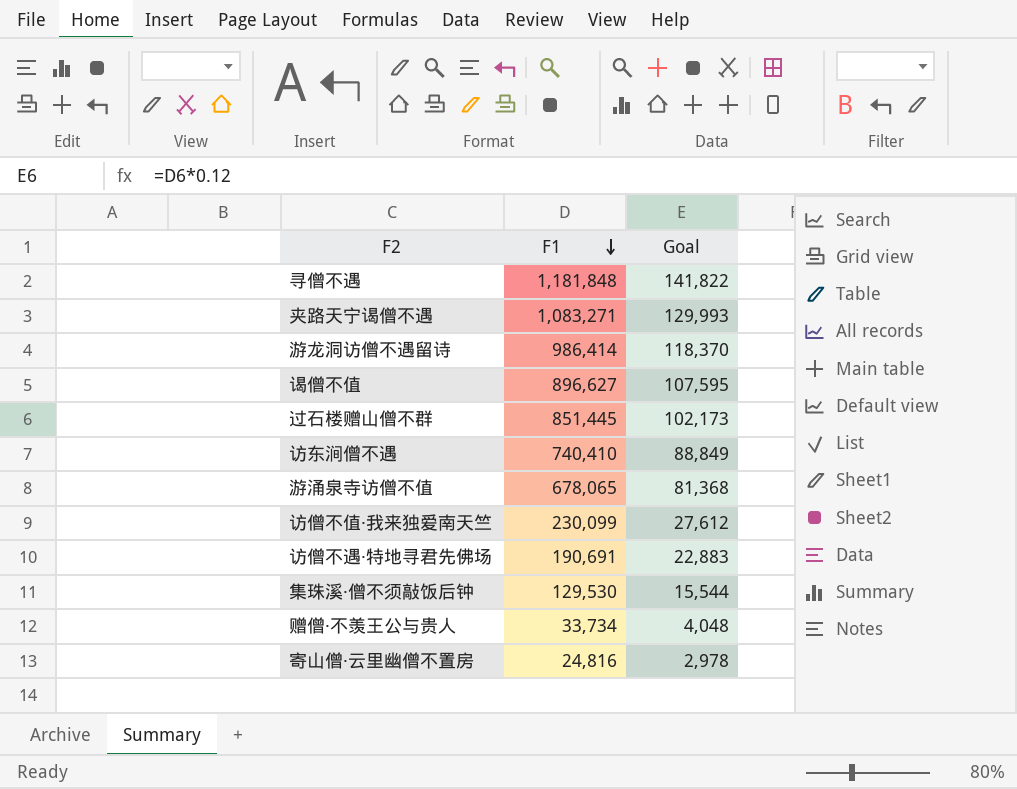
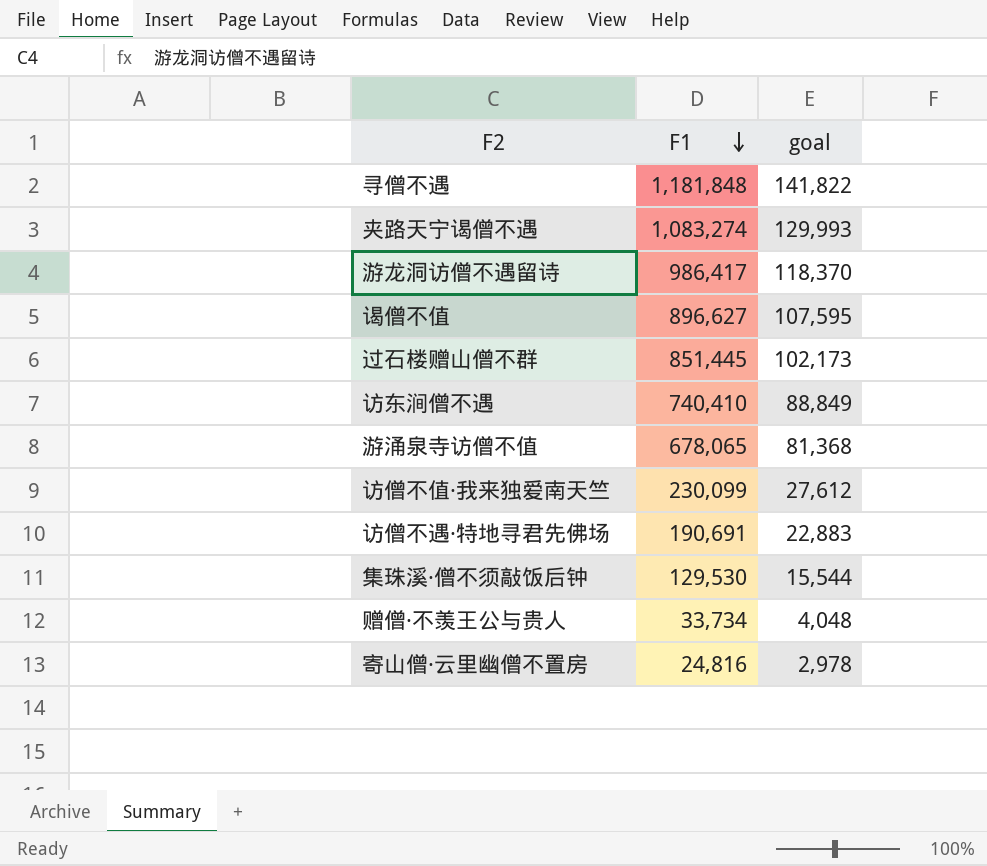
column name: Goal -> goal
夹路天宁谒僧不遇 | F1: 1,083,271 -> 1,083,274
游龙洞访僧不遇留诗 | F1: 986,414 -> 986,417

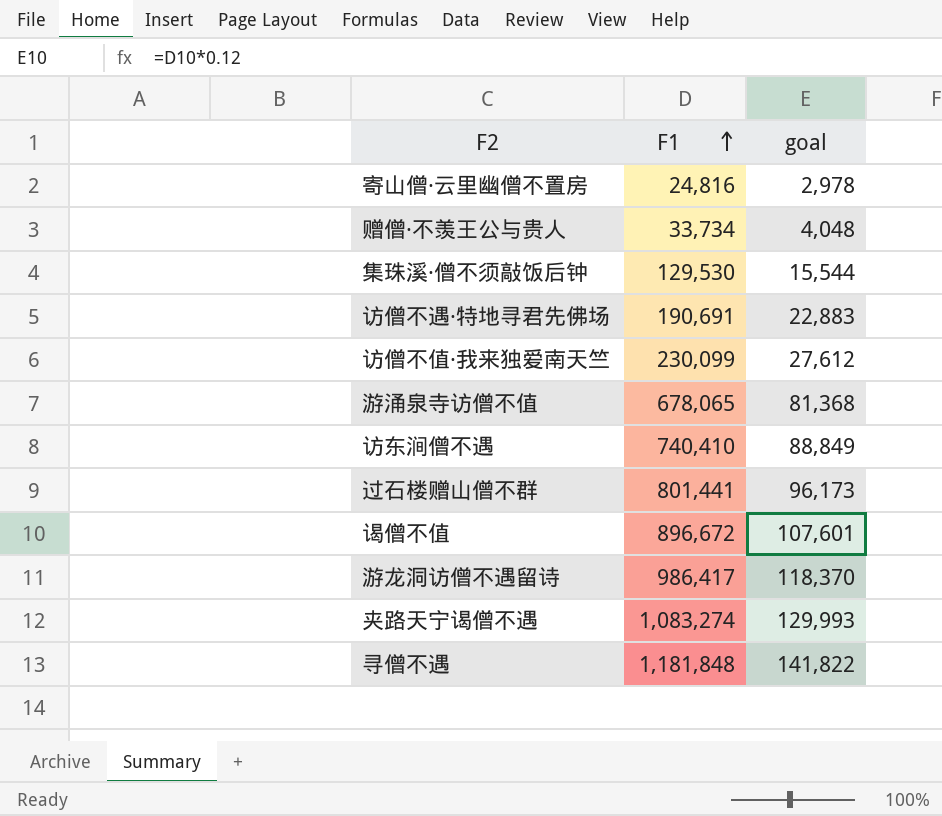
row order: F1 descending -> F1 ascending
过石楼赠山僧不群 | F1: 851,445 -> 801,441
过石楼赠山僧不群 | goal: 102,173 -> 96,173
谒僧不值 | F1: 896,627 -> 896,672
谒僧不值 | goal: 107,595 -> 107,601

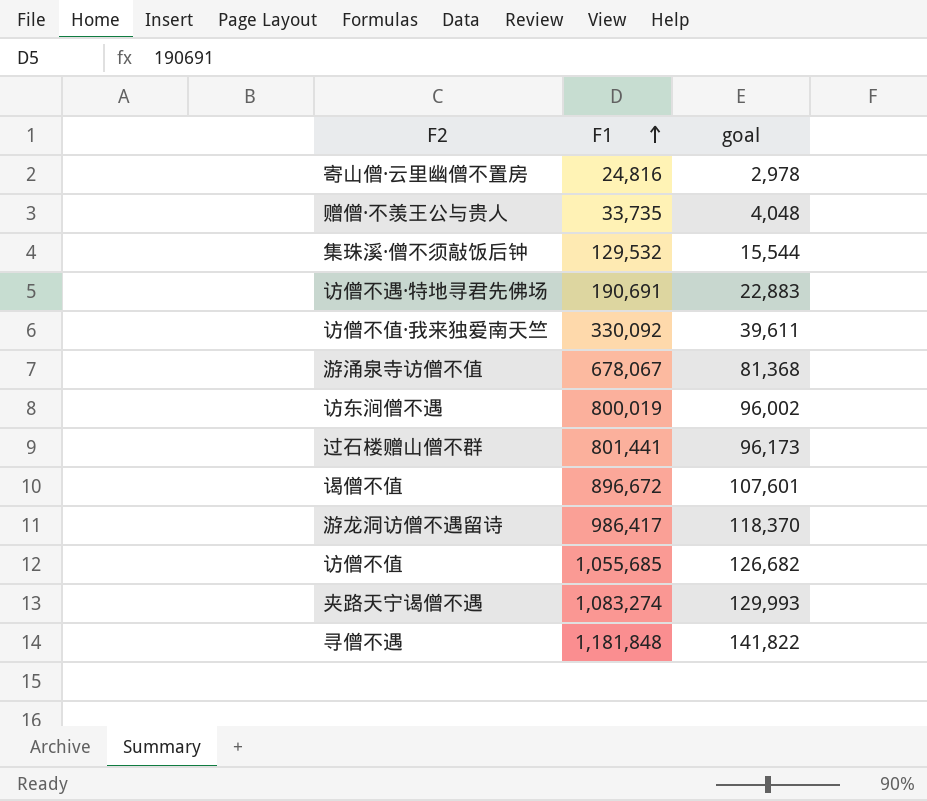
赠僧·不羡王公与贵人 | F1: 33,734 -> 33,735
集珠溪·僧不须敲饭后钟 | F1: 129,530 -> 129,532
访僧不值·我来独爱南天竺 | F1: 230,099 -> 330,092
访僧不值·我来独爱南天竺 | goal: 27,612 -> 39,611
游涌泉寺访僧不值 | F1: 678,065 -> 678,067
访东涧僧不遇 | F1: 740,410 -> 800,019
访东涧僧不遇 | goal: 88,849 -> 96,002
row 访僧不值: none -> 1,055,685 | 126,682

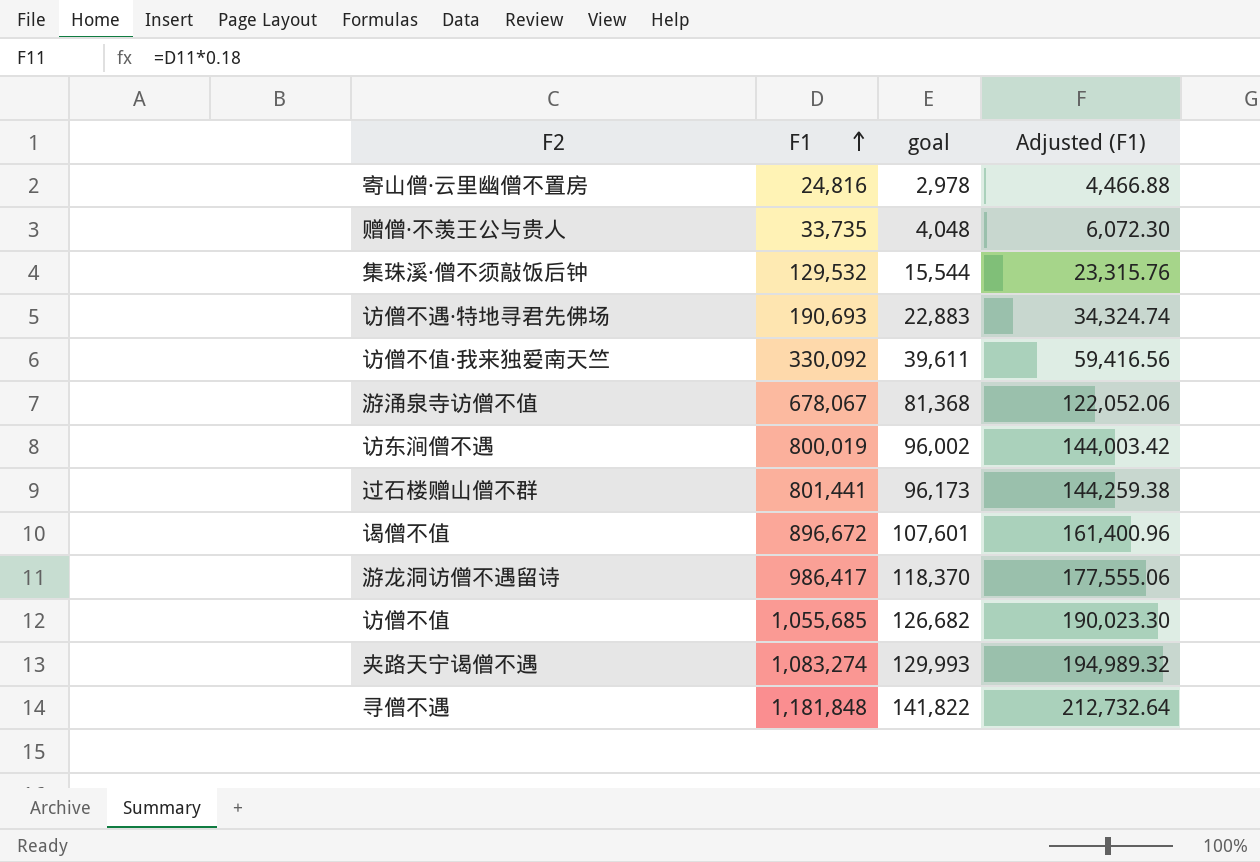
column Adjusted (F1) | formula: none -> [F1] * 0.18
访僧不遇·特地寻君先佛场 | F1: 190,691 -> 190,693

